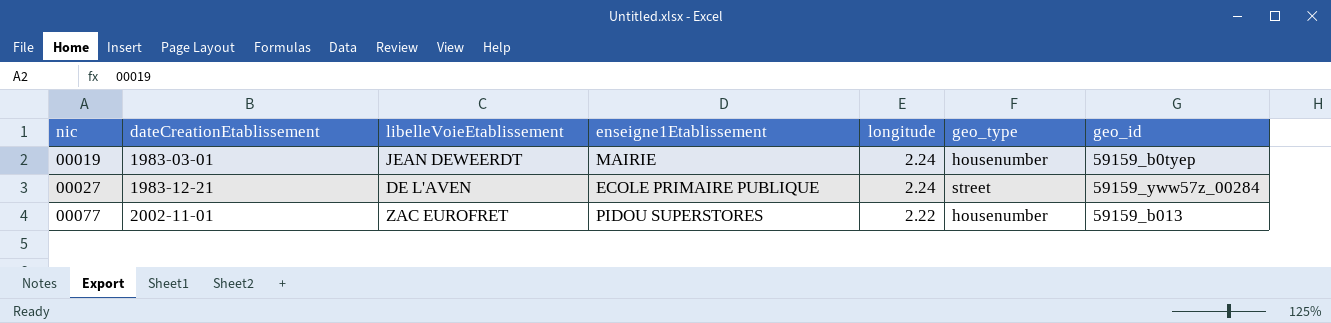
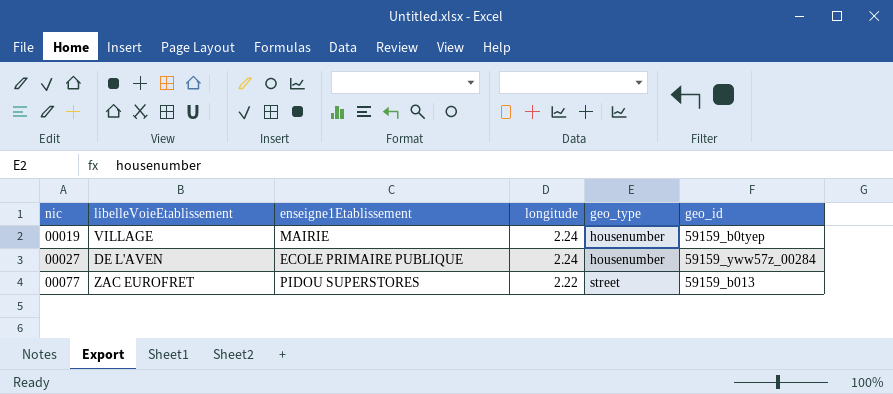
column dateCreationEtablissement | position: 2 -> none
00019 | libelleVoieEtablissement: JEAN DEWEERDT -> VILLAGE
00027 | geo_type: street -> housenumber
00077 | geo_type: housenumber -> street

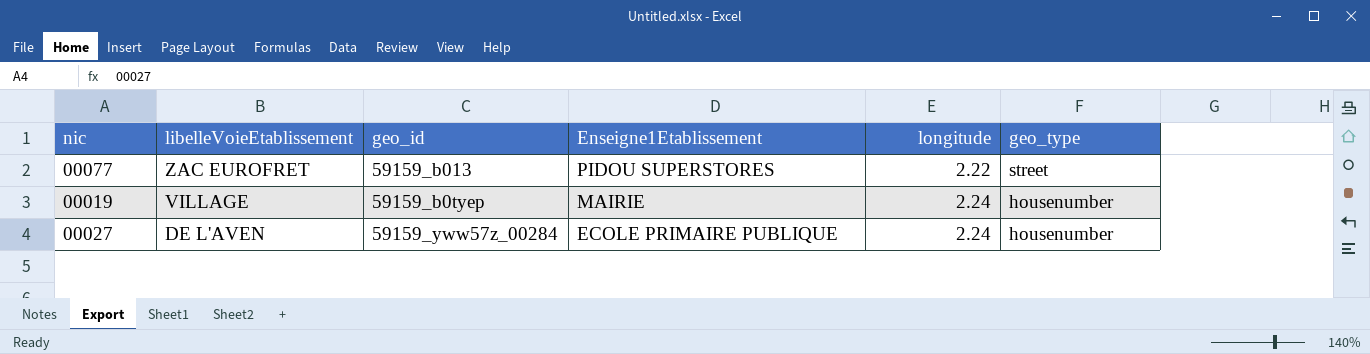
row order: nic ascending -> libelleVoieEtablissement descending
column geo_id | position: 6 -> 3
column name: enseigne1Etablissement -> Enseigne1Etablissement

